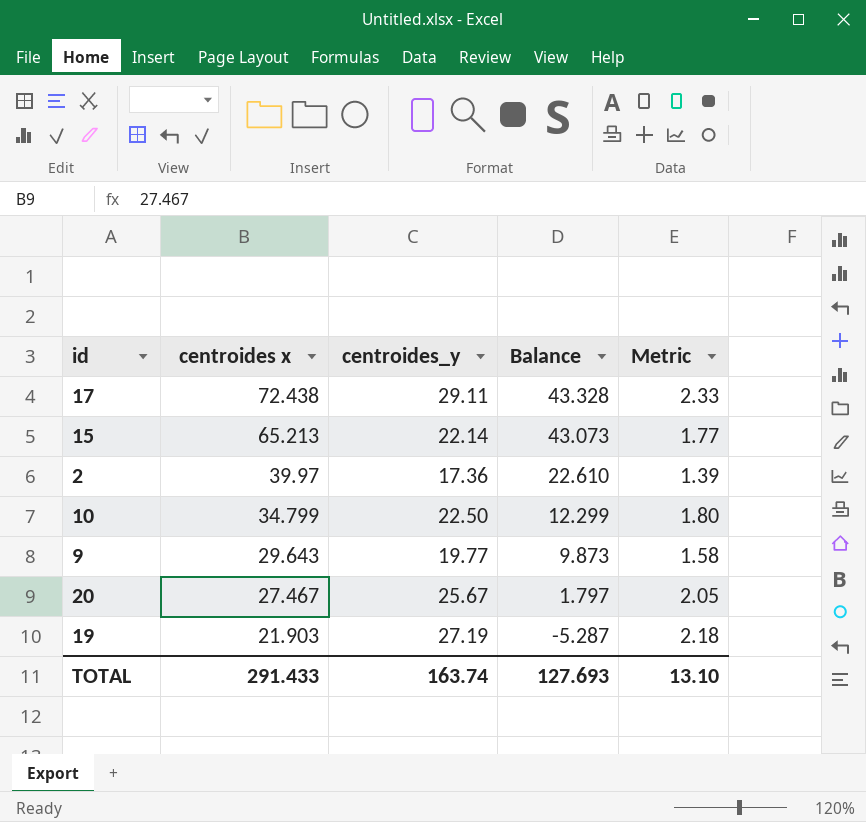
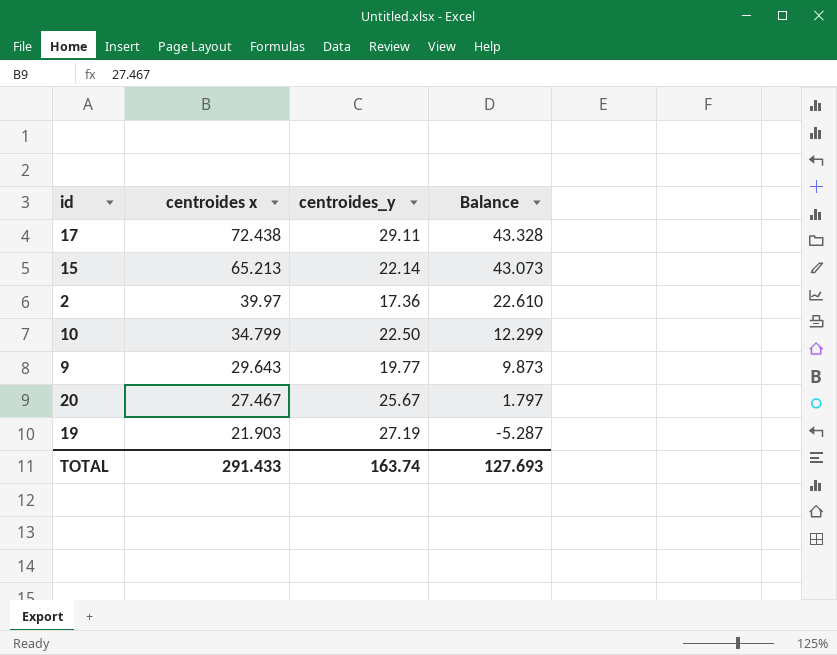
column Metric | formula: [centroides_y] * 0.08 -> none

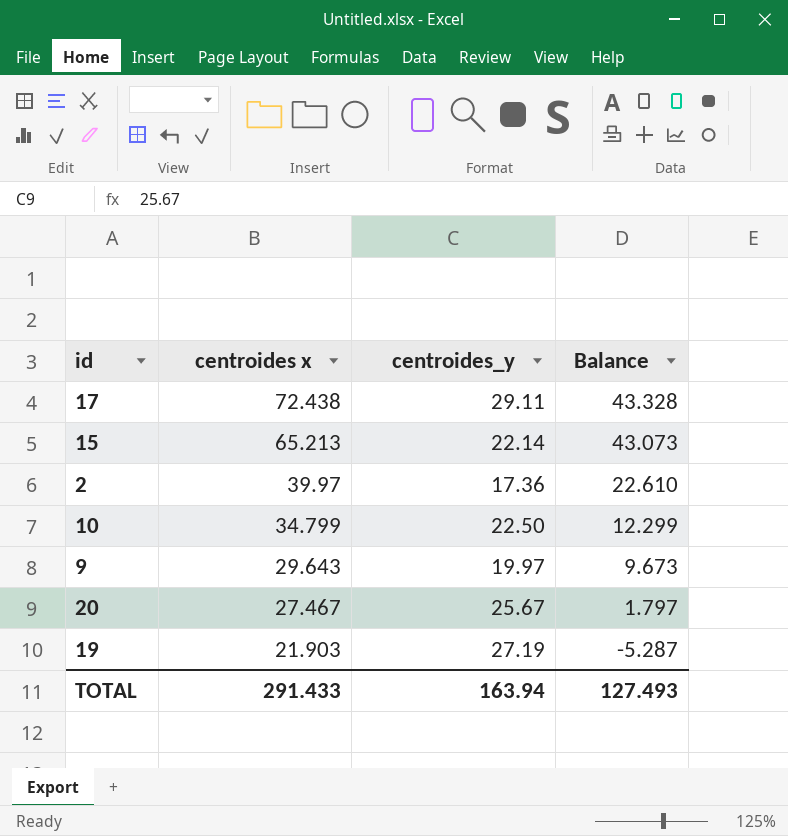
9 | centroides_y: 19.77 -> 19.97
9 | Balance: 9.873 -> 9.673
TOTAL | centroides_y: 163.74 -> 163.94
TOTAL | Balance: 127.693 -> 127.493

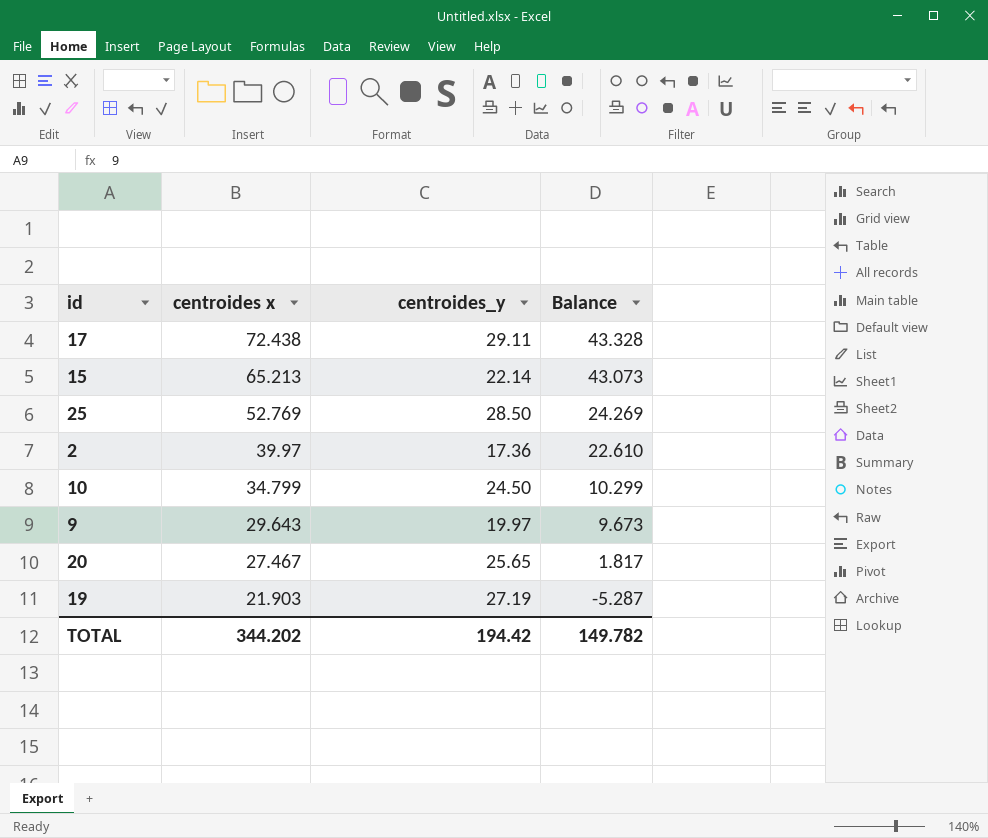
row 25: none -> 52.769 | 28.50 | 24.269
10 | centroides_y: 22.50 -> 24.50
10 | Balance: 12.299 -> 10.299
20 | centroides_y: 25.67 -> 25.65
20 | Balance: 1.797 -> 1.817
TOTAL | centroides x: 291.433 -> 344.202
TOTAL | centroides_y: 163.94 -> 194.42
TOTAL | Balance: 127.493 -> 149.782

